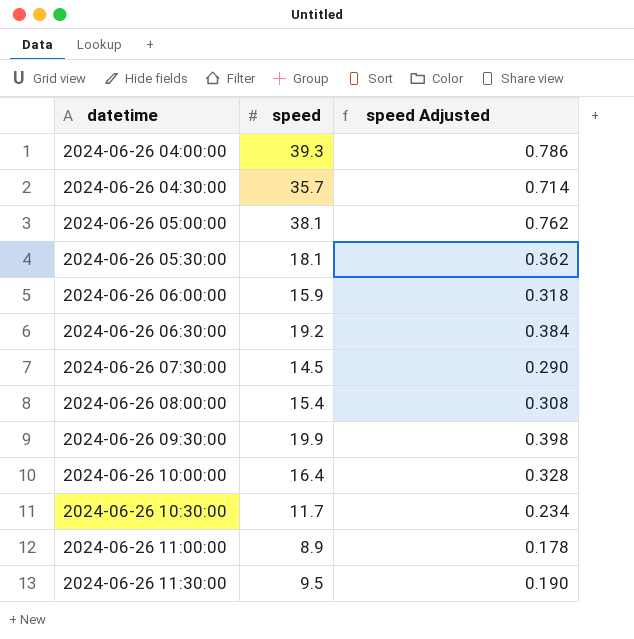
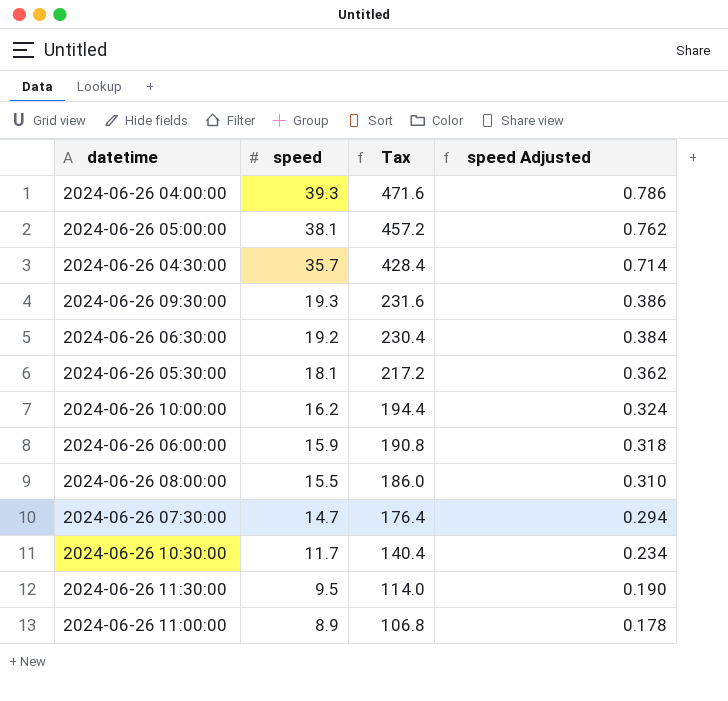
row order: datetime ascending -> speed descending
column Tax | formula: none -> [speed] * 12
2024-06-26 09:30:00 | speed: 19.9 -> 19.3
2024-06-26 09:30:00 | speed Adjusted: 0.398 -> 0.386
2024-06-26 10:00:00 | speed: 16.4 -> 16.2
2024-06-26 10:00:00 | speed Adjusted: 0.328 -> 0.324
2024-06-26 08:00:00 | speed: 15.4 -> 15.5
2024-06-26 08:00:00 | speed Adjusted: 0.308 -> 0.310
2024-06-26 07:30:00 | speed: 14.5 -> 14.7
2024-06-26 07:30:00 | speed Adjusted: 0.290 -> 0.294

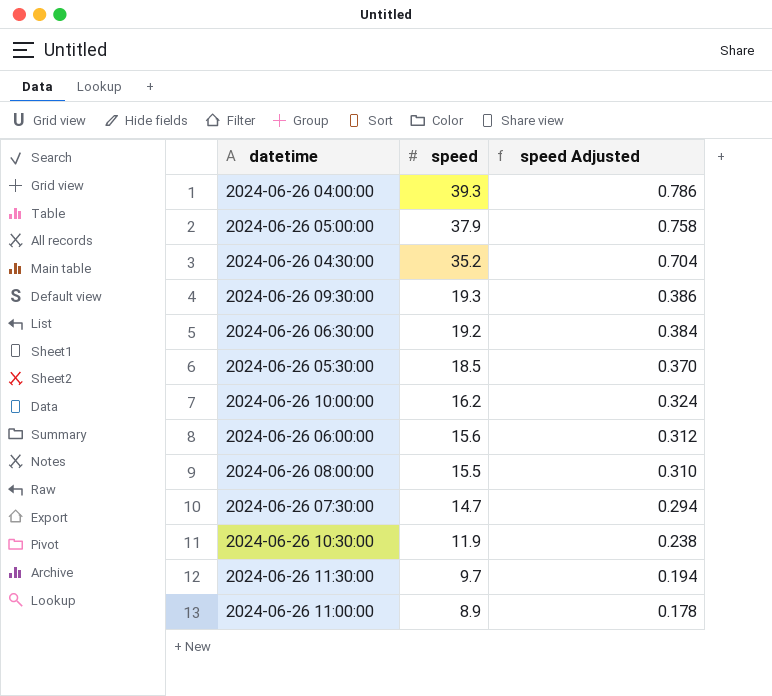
column Tax | formula: [speed] * 12 -> none
2024-06-26 05:00:00 | speed: 38.1 -> 37.9
2024-06-26 05:00:00 | speed Adjusted: 0.762 -> 0.758
2024-06-26 04:30:00 | speed: 35.7 -> 35.2
2024-06-26 04:30:00 | speed Adjusted: 0.714 -> 0.704
2024-06-26 05:30:00 | speed: 18.1 -> 18.5
2024-06-26 05:30:00 | speed Adjusted: 0.362 -> 0.370
2024-06-26 06:00:00 | speed: 15.9 -> 15.6
2024-06-26 06:00:00 | speed Adjusted: 0.318 -> 0.312
2024-06-26 10:30:00 | speed: 11.7 -> 11.9
2024-06-26 10:30:00 | speed Adjusted: 0.234 -> 0.238
2024-06-26 11:30:00 | speed: 9.5 -> 9.7
2024-06-26 11:30:00 | speed Adjusted: 0.190 -> 0.194

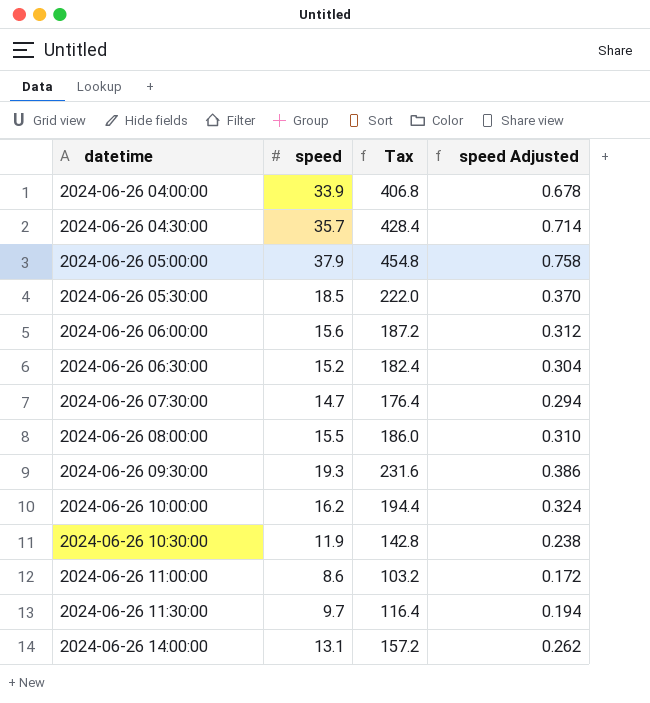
row order: speed descending -> datetime ascending
column Tax | formula: none -> [speed] * 12
2024-06-26 04:00:00 | speed: 39.3 -> 33.9
2024-06-26 04:00:00 | speed Adjusted: 0.786 -> 0.678
2024-06-26 04:30:00 | speed: 35.2 -> 35.7
2024-06-26 04:30:00 | speed Adjusted: 0.704 -> 0.714
2024-06-26 06:30:00 | speed: 19.2 -> 15.2
2024-06-26 06:30:00 | speed Adjusted: 0.384 -> 0.304
2024-06-26 11:00:00 | speed: 8.9 -> 8.6
2024-06-26 11:00:00 | speed Adjusted: 0.178 -> 0.172
row 2024-06-26 14:00:00: none -> 13.1 | 157.2 | 0.262

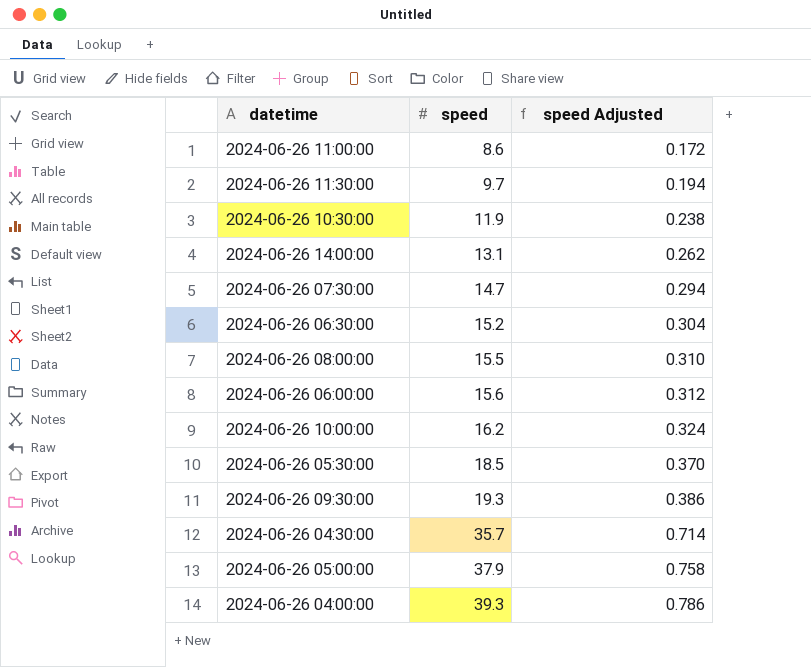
row order: datetime ascending -> speed ascending
column Tax | formula: [speed] * 12 -> none
2024-06-26 04:00:00 | speed: 33.9 -> 39.3
2024-06-26 04:00:00 | speed Adjusted: 0.678 -> 0.786

